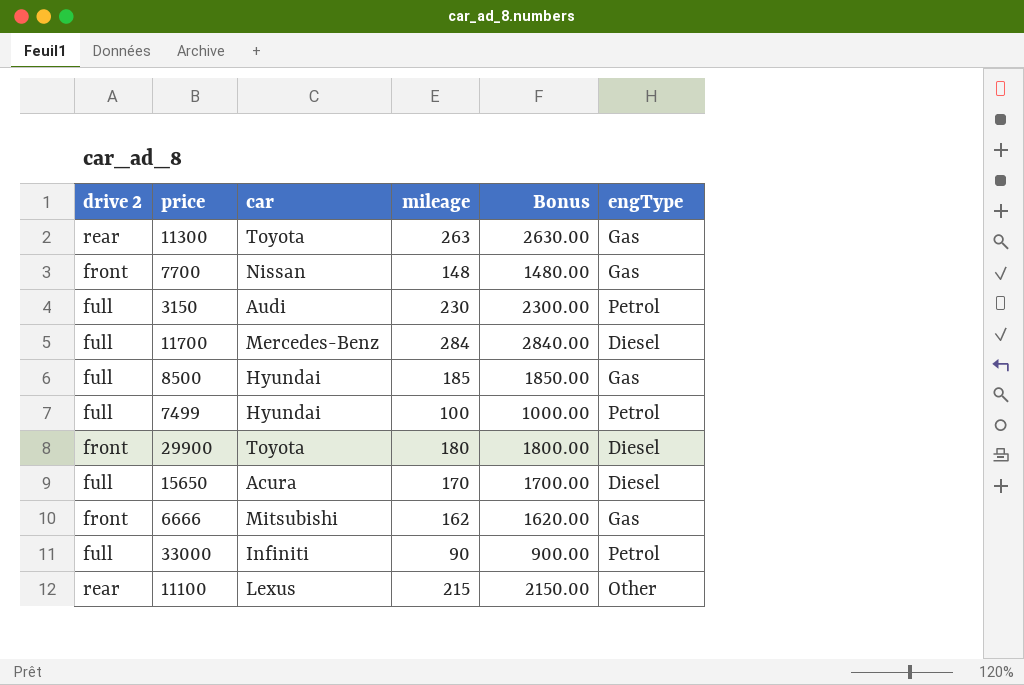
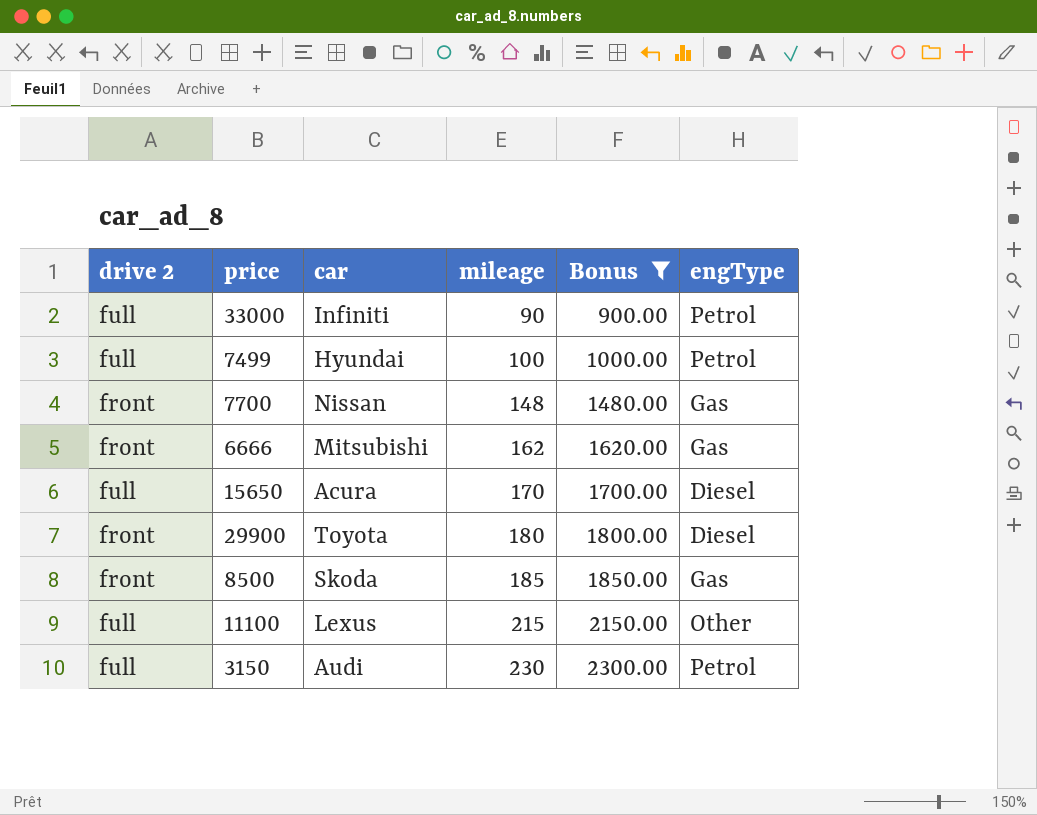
filter: none -> Bonus <= 2300.00
row order: none -> mileage ascending
8500 | drive 2: full -> front
8500 | car: Hyundai -> Skoda
11100 | drive 2: rear -> full

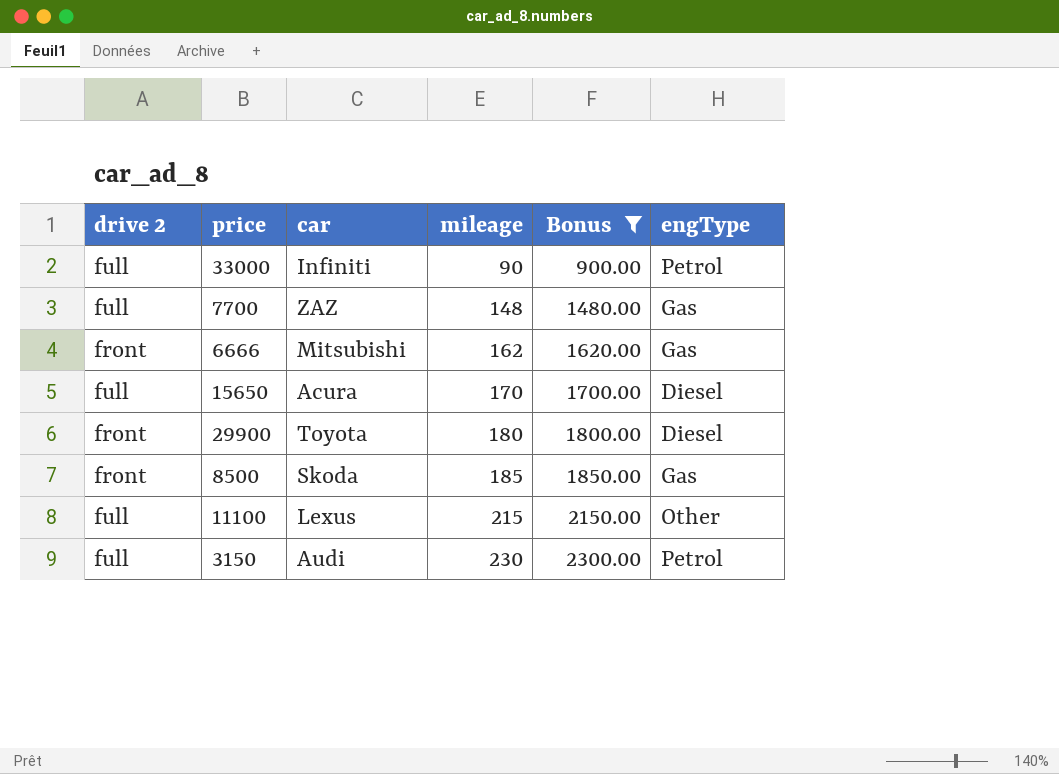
row 7499: full | Hyundai | 100 | 1000.00 | Petrol -> none
7700 | drive 2: front -> full
7700 | car: Nissan -> ZAZ

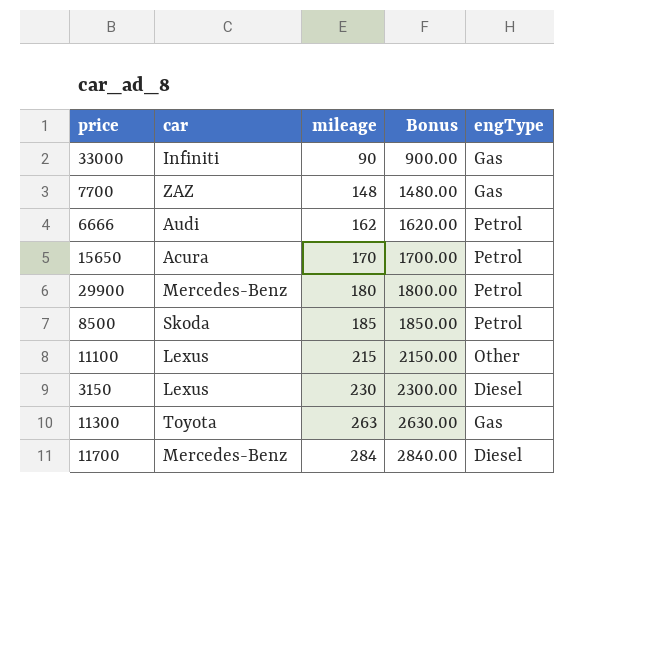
filter: Bonus <= 2300.00 -> none
column drive 2 | position: 1 -> none
33000 | engType: Petrol -> Gas
6666 | car: Mitsubishi -> Audi
6666 | engType: Gas -> Petrol
15650 | engType: Diesel -> Petrol
29900 | car: Toyota -> Mercedes-Benz
29900 | engType: Diesel -> Petrol
8500 | engType: Gas -> Petrol
3150 | car: Audi -> Lexus
3150 | engType: Petrol -> Diesel

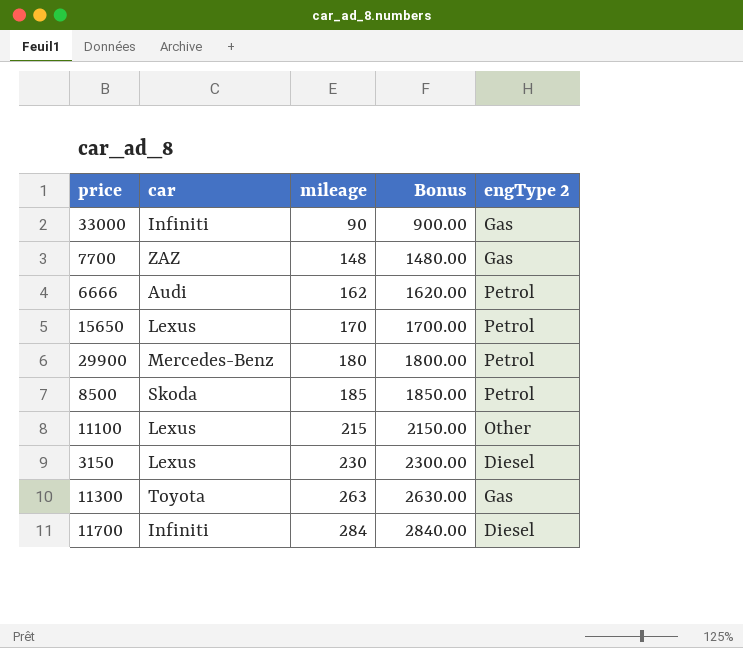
column name: engType -> engType 2
15650 | car: Acura -> Lexus
11700 | car: Mercedes-Benz -> Infiniti

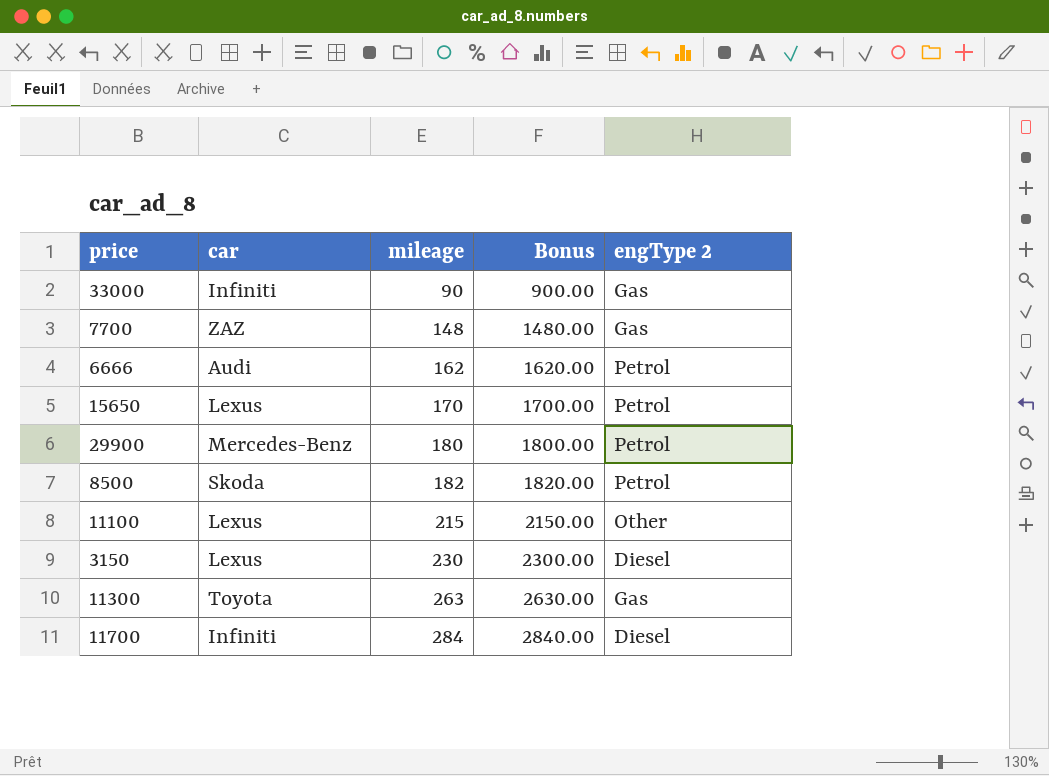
8500 | mileage: 185 -> 182
8500 | Bonus: 1850.00 -> 1820.00

